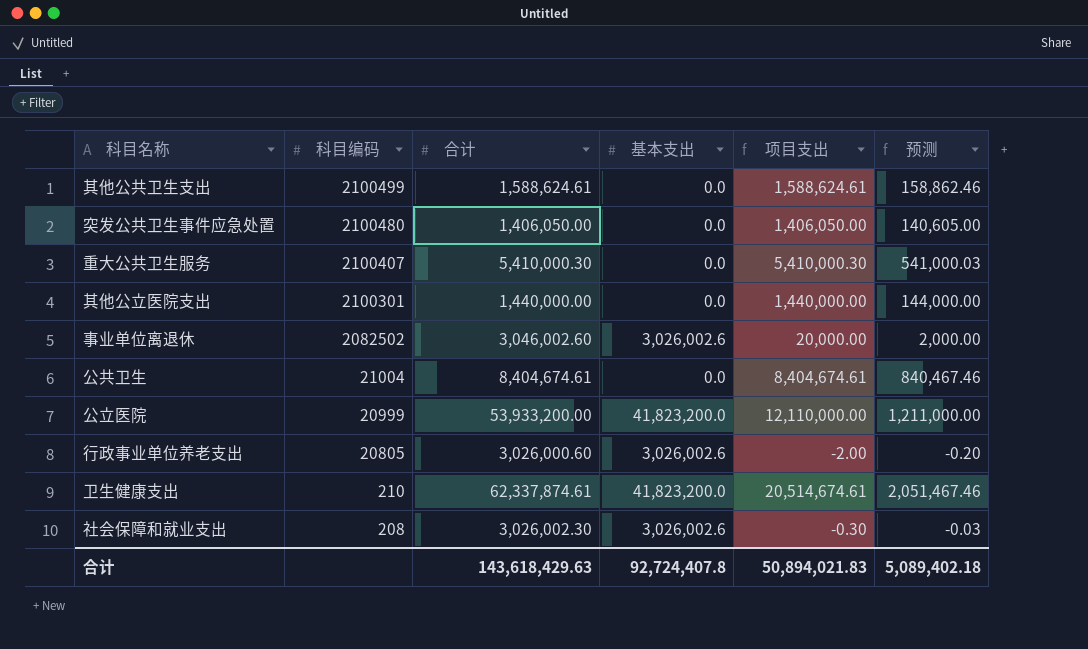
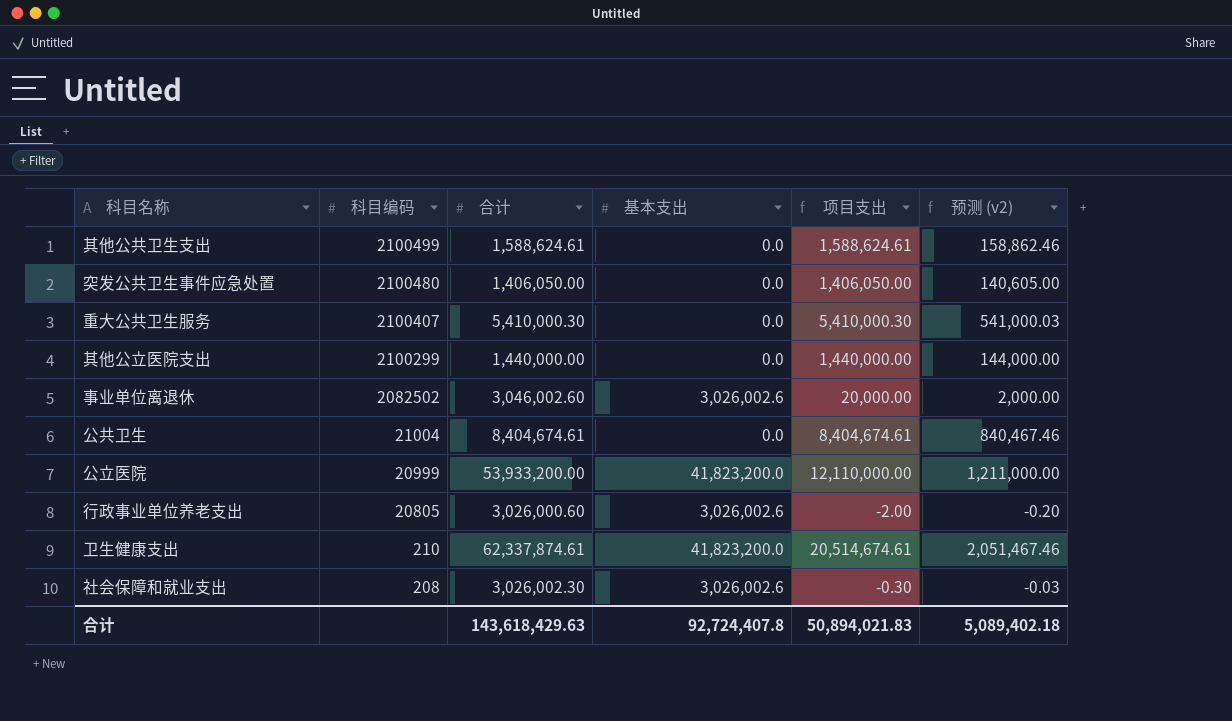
column name: 预测 -> 预测 (v2)
其他公立医院支出 | 科目编码: 2100301 -> 2100299

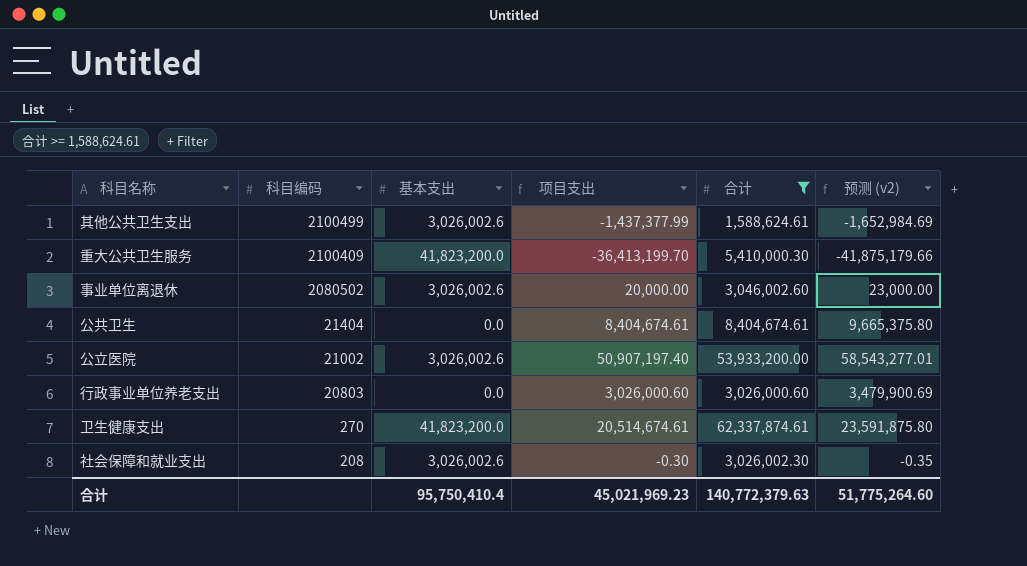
filter: none -> 合计 >= 1,588,624.61
column 合计 | position: 3 -> 5
column 预测 (v2) | formula: [项目支出] * 0.1 -> [项目支出] * 1.15
其他公共卫生支出 | 基本支出: 0.0 -> 3,026,002.6
其他公共卫生支出 | 项目支出: 1,588,624.61 -> -1,437,377.99
重大公共卫生服务 | 科目编码: 2100407 -> 2100409
重大公共卫生服务 | 基本支出: 0.0 -> 41,823,200.0
重大公共卫生服务 | 项目支出: 5,410,000.30 -> -36,413,199.70
事业单位离退休 | 科目编码: 2082502 -> 2080502
公共卫生 | 科目编码: 21004 -> 21404
公立医院 | 科目编码: 20999 -> 21002
公立医院 | 基本支出: 41,823,200.0 -> 3,026,002.6
公立医院 | 项目支出: 12,110,000.00 -> 50,907,197.40
行政事业单位养老支出 | 科目编码: 20805 -> 20803
行政事业单位养老支出 | 基本支出: 3,026,002.6 -> 0.0
行政事业单位养老支出 | 项目支出: -2.00 -> 3,026,000.60
卫生健康支出 | 科目编码: 210 -> 270
合计 | 基本支出: 92,724,407.8 -> 95,750,410.4
合计 | 项目支出: 50,894,021.83 -> 45,021,969.23
合计 | 合计: 143,618,429.63 -> 140,772,379.63
合计 | 预测 (v2): 5,089,402.18 -> 51,775,264.60

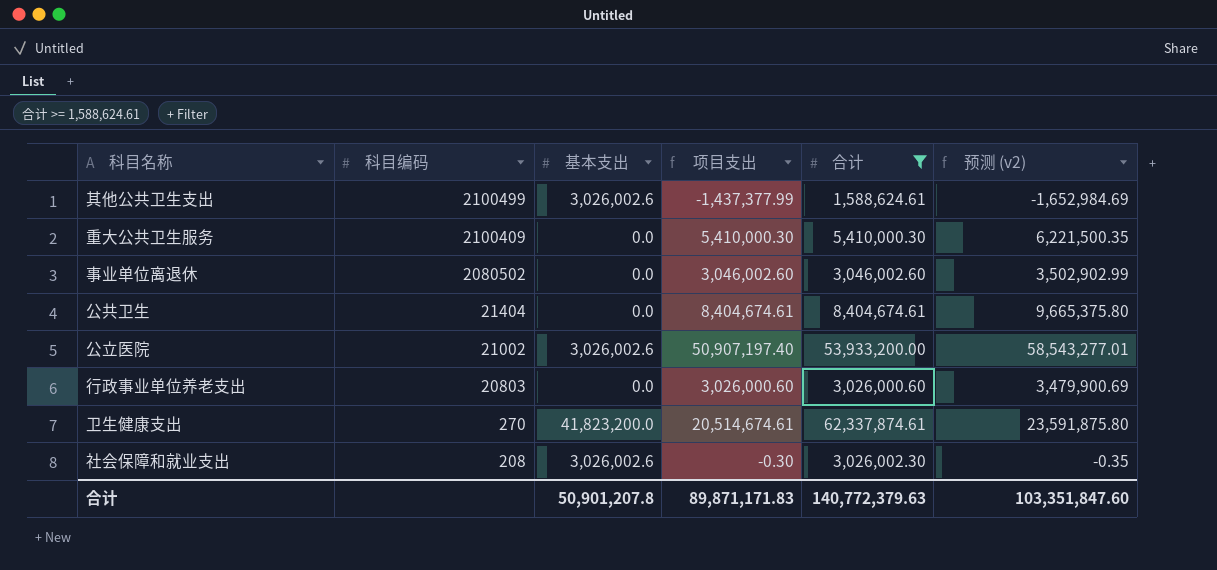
重大公共卫生服务 | 基本支出: 41,823,200.0 -> 0.0
重大公共卫生服务 | 项目支出: -36,413,199.70 -> 5,410,000.30
重大公共卫生服务 | 预测 (v2): -41,875,179.66 -> 6,221,500.35
事业单位离退休 | 基本支出: 3,026,002.6 -> 0.0
事业单位离退休 | 项目支出: 20,000.00 -> 3,046,002.60
事业单位离退休 | 预测 (v2): 23,000.00 -> 3,502,902.99
合计 | 基本支出: 95,750,410.4 -> 50,901,207.8
合计 | 项目支出: 45,021,969.23 -> 89,871,171.83
合计 | 预测 (v2): 51,775,264.60 -> 103,351,847.60

